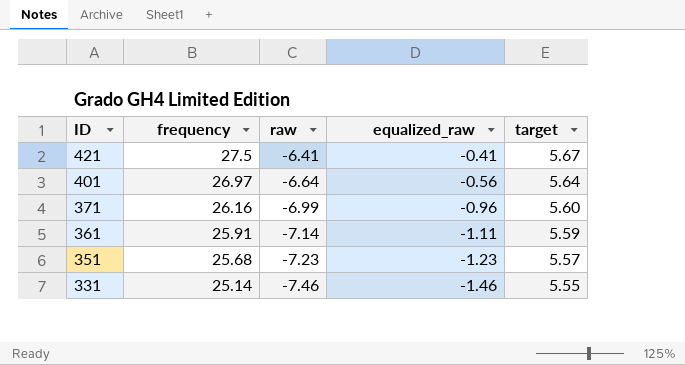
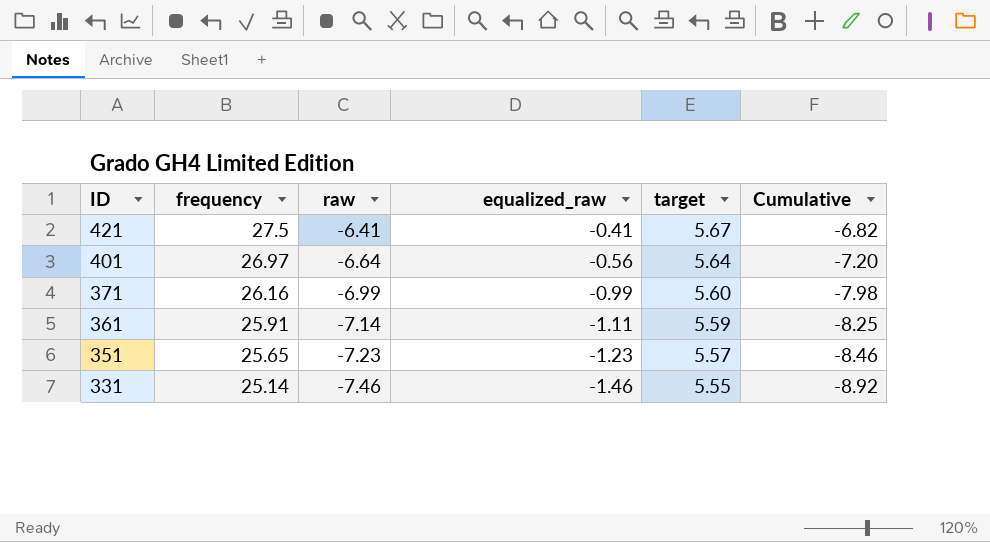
column Cumulative | formula: none -> [raw] + [equalized_raw]
371 | equalized_raw: -0.96 -> -0.99
351 | frequency: 25.68 -> 25.65

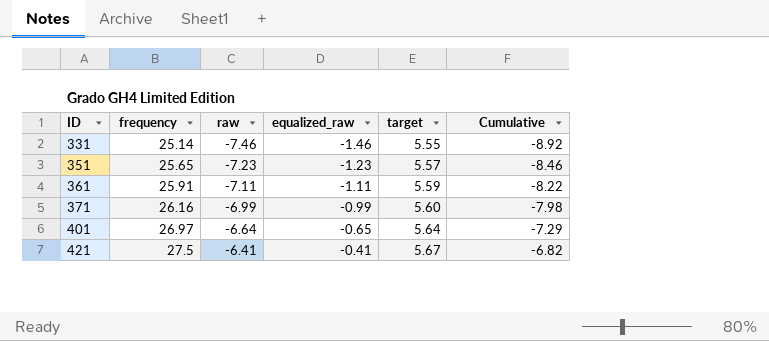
row order: ID descending -> ID ascending
361 | raw: -7.14 -> -7.11
361 | Cumulative: -8.25 -> -8.22
401 | equalized_raw: -0.56 -> -0.65
401 | Cumulative: -7.20 -> -7.29

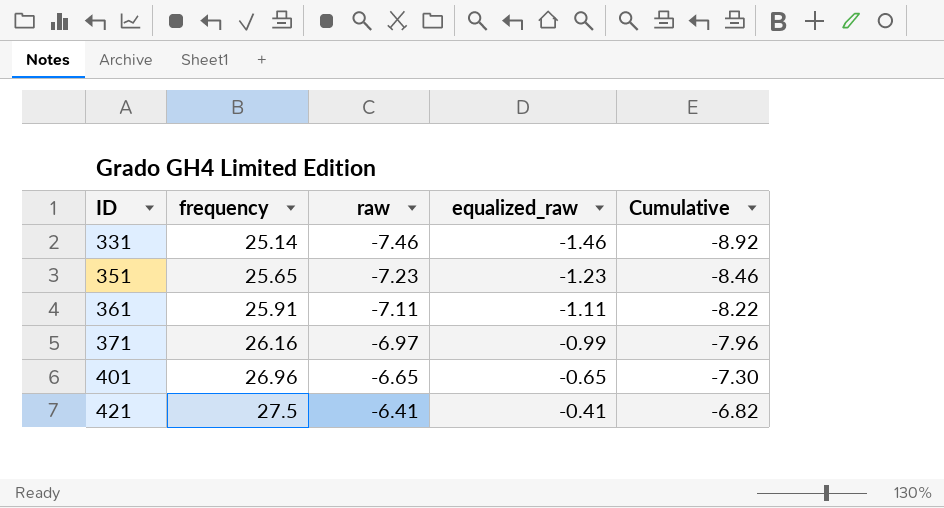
column target | position: 5 -> none
371 | raw: -6.99 -> -6.97
371 | Cumulative: -7.98 -> -7.96
401 | frequency: 26.97 -> 26.96
401 | raw: -6.64 -> -6.65
401 | Cumulative: -7.29 -> -7.30

